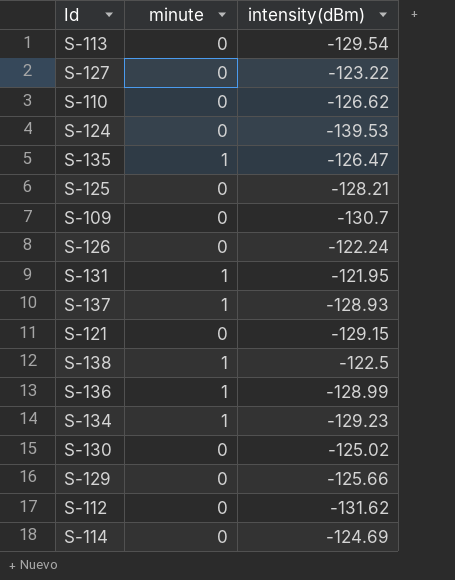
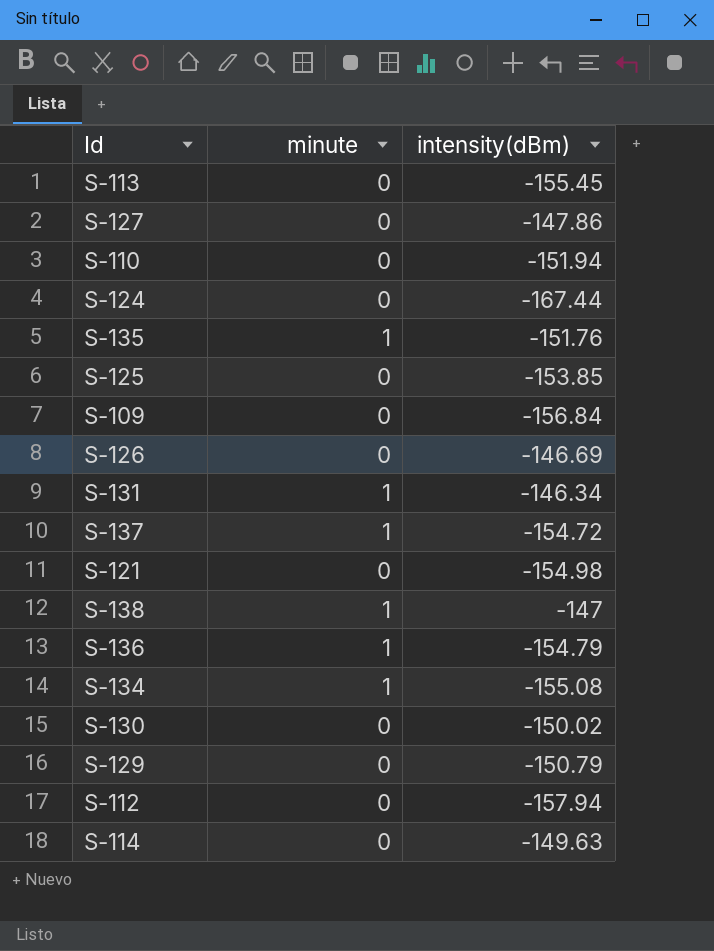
S-113 | intensity(dBm): -129.54 -> -155.45
S-127 | intensity(dBm): -123.22 -> -147.86
S-110 | intensity(dBm): -126.62 -> -151.94
S-124 | intensity(dBm): -139.53 -> -167.44
S-135 | intensity(dBm): -126.47 -> -151.76
S-125 | intensity(dBm): -128.21 -> -153.85
S-109 | intensity(dBm): -130.7 -> -156.84
S-126 | intensity(dBm): -122.24 -> -146.69
S-131 | intensity(dBm): -121.95 -> -146.34
S-137 | intensity(dBm): -128.93 -> -154.72
S-121 | intensity(dBm): -129.15 -> -154.98
S-138 | intensity(dBm): -122.5 -> -147
S-136 | intensity(dBm): -128.99 -> -154.79
S-134 | intensity(dBm): -129.23 -> -155.08
S-130 | intensity(dBm): -125.02 -> -150.02
S-129 | intensity(dBm): -125.66 -> -150.79
S-112 | intensity(dBm): -131.62 -> -157.94
S-114 | intensity(dBm): -124.69 -> -149.63

